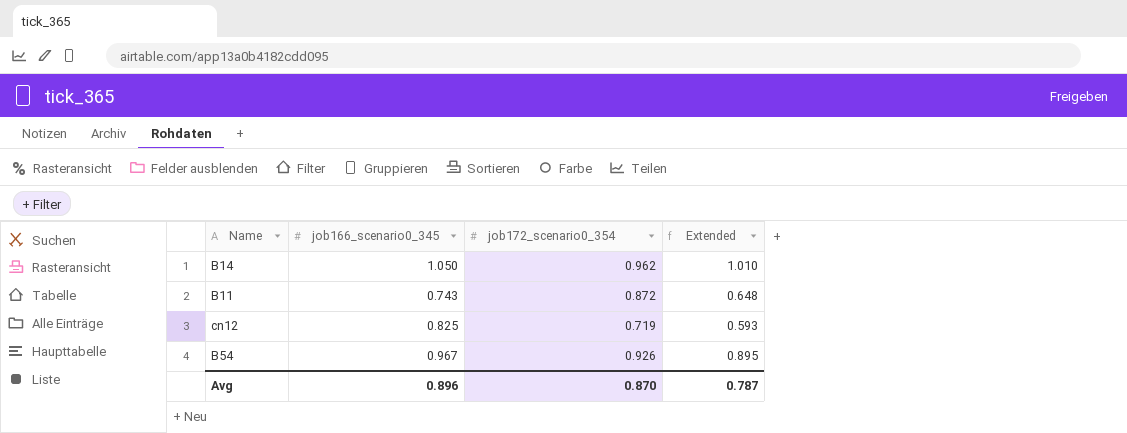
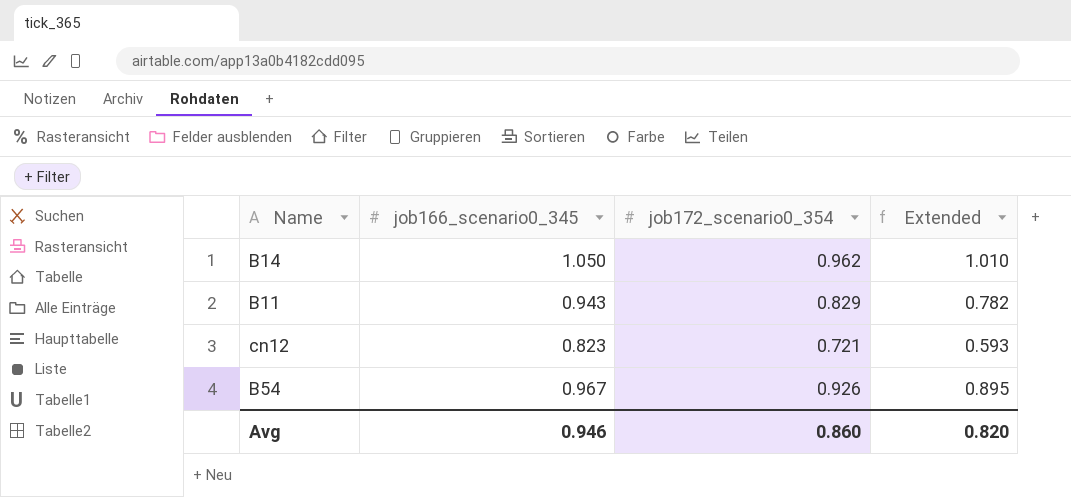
B11 | job166_scenario0_345: 0.743 -> 0.943
B11 | job172_scenario0_354: 0.872 -> 0.829
B11 | Extended: 0.648 -> 0.782
cn12 | job166_scenario0_345: 0.825 -> 0.823
cn12 | job172_scenario0_354: 0.719 -> 0.721
Avg | job166_scenario0_345: 0.896 -> 0.946
Avg | job172_scenario0_354: 0.870 -> 0.860
Avg | Extended: 0.787 -> 0.820

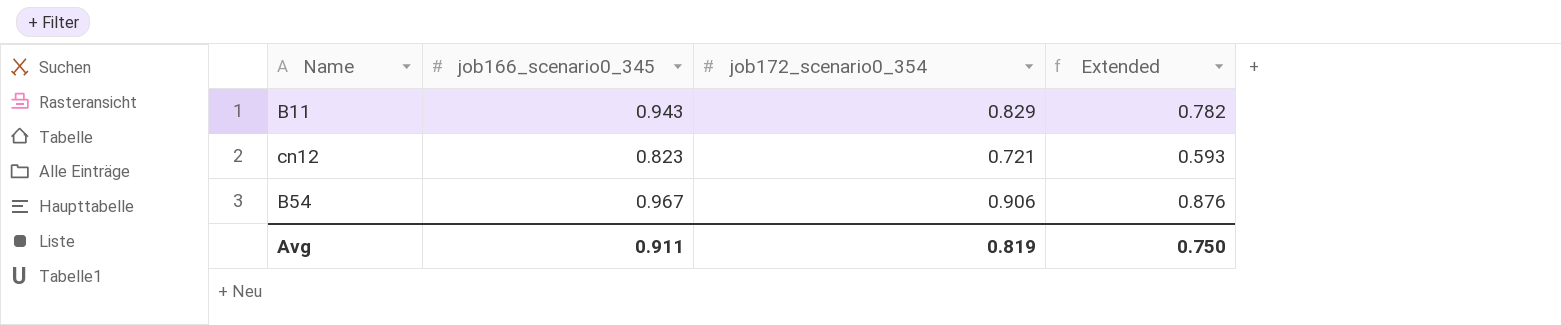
row B14: 1.050 | 0.962 | 1.010 -> none
B54 | job172_scenario0_354: 0.926 -> 0.906
B54 | Extended: 0.895 -> 0.876
Avg | job166_scenario0_345: 0.946 -> 0.911
Avg | job172_scenario0_354: 0.860 -> 0.819
Avg | Extended: 0.820 -> 0.750

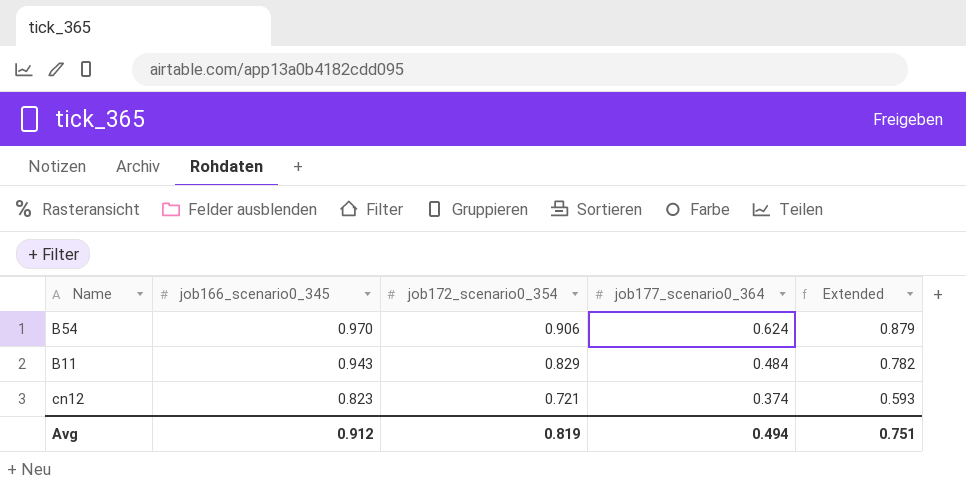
row order: none -> job166_scenario0_345 descending
column job177_scenario0_364 | position: none -> 4
B54 | job166_scenario0_345: 0.967 -> 0.970
B54 | Extended: 0.876 -> 0.879
Avg | job166_scenario0_345: 0.911 -> 0.912
Avg | Extended: 0.750 -> 0.751

